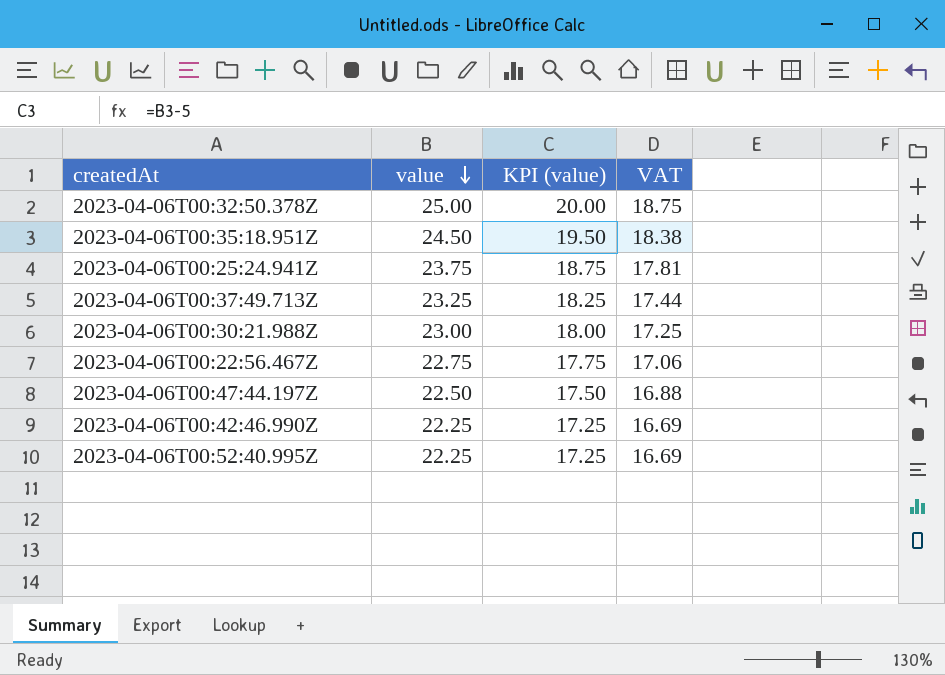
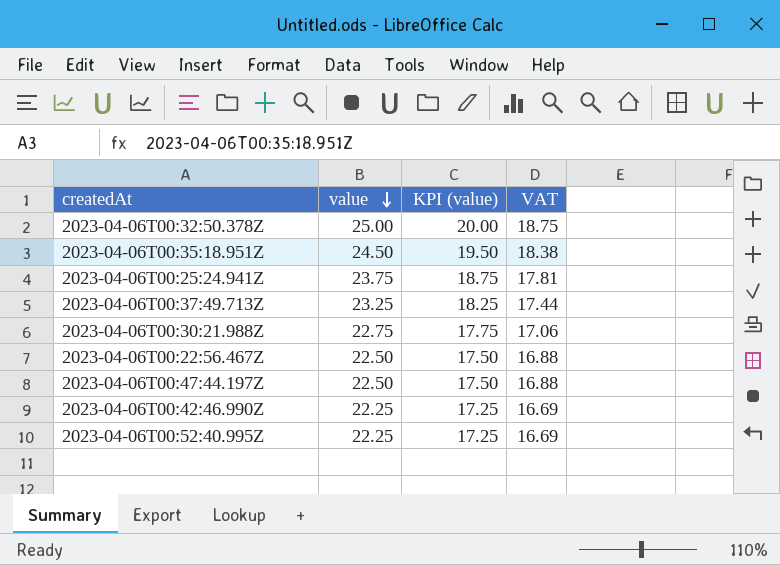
2023-04-06T00:30:21.988Z | value: 23.00 -> 22.75
2023-04-06T00:30:21.988Z | KPI (value): 18.00 -> 17.75
2023-04-06T00:30:21.988Z | VAT: 17.25 -> 17.06
2023-04-06T00:22:56.467Z | value: 22.75 -> 22.50
2023-04-06T00:22:56.467Z | KPI (value): 17.75 -> 17.50
2023-04-06T00:22:56.467Z | VAT: 17.06 -> 16.88

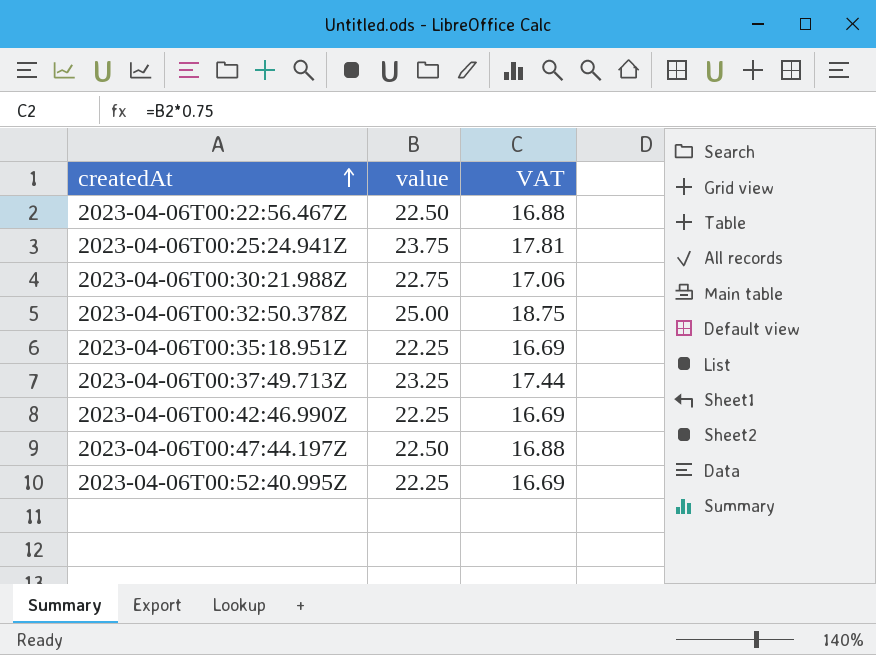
row order: value descending -> createdAt ascending
column KPI (value) | formula: [value] - 5 -> none
2023-04-06T00:35:18.951Z | value: 24.50 -> 22.25
2023-04-06T00:35:18.951Z | VAT: 18.38 -> 16.69

